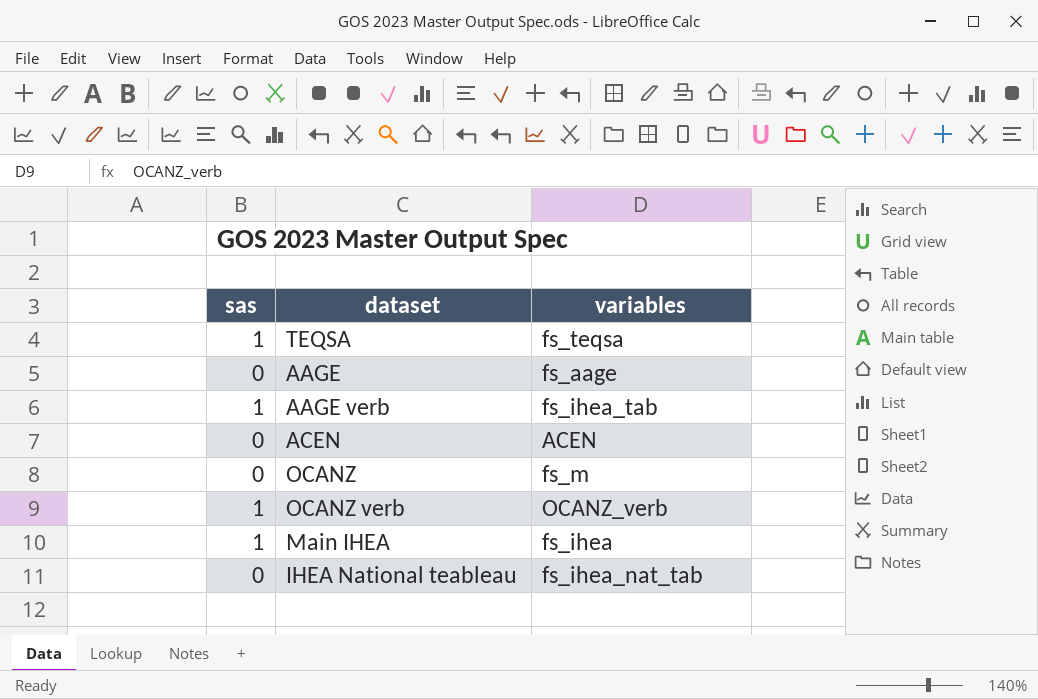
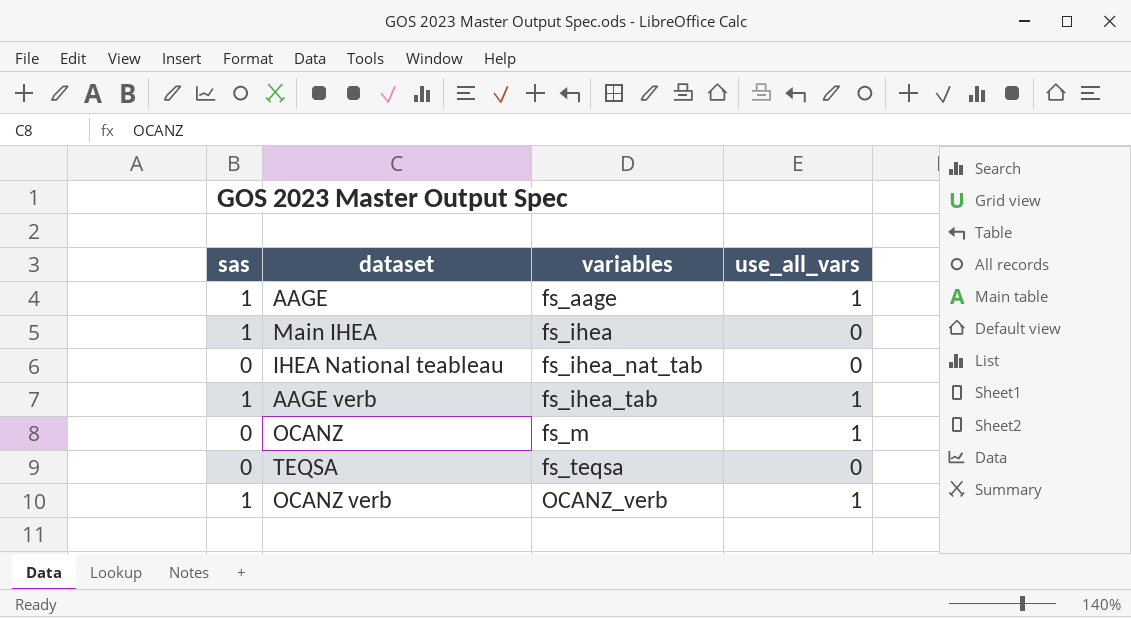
row order: none -> variables ascending
column use_all_vars | position: none -> 4
row ACEN: 0 | ACEN -> none
AAGE | sas: 0 -> 1
TEQSA | sas: 1 -> 0

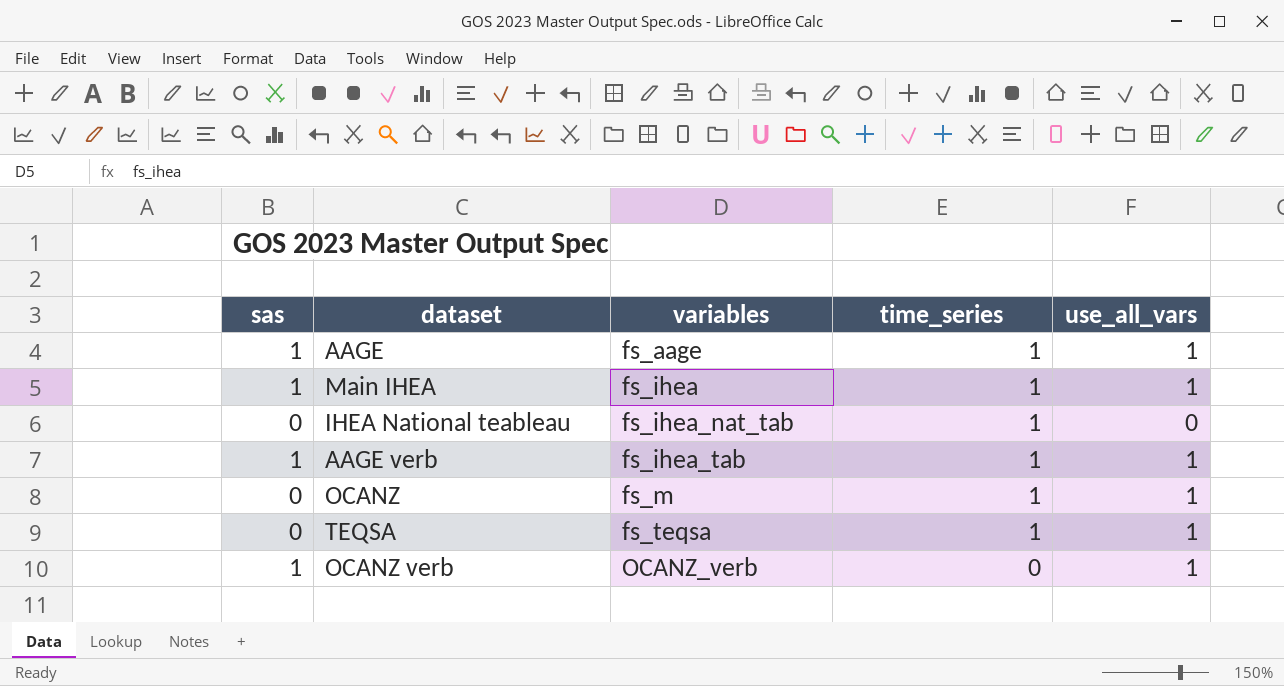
column time_series | position: none -> 4
Main IHEA | use_all_vars: 0 -> 1
TEQSA | use_all_vars: 0 -> 1

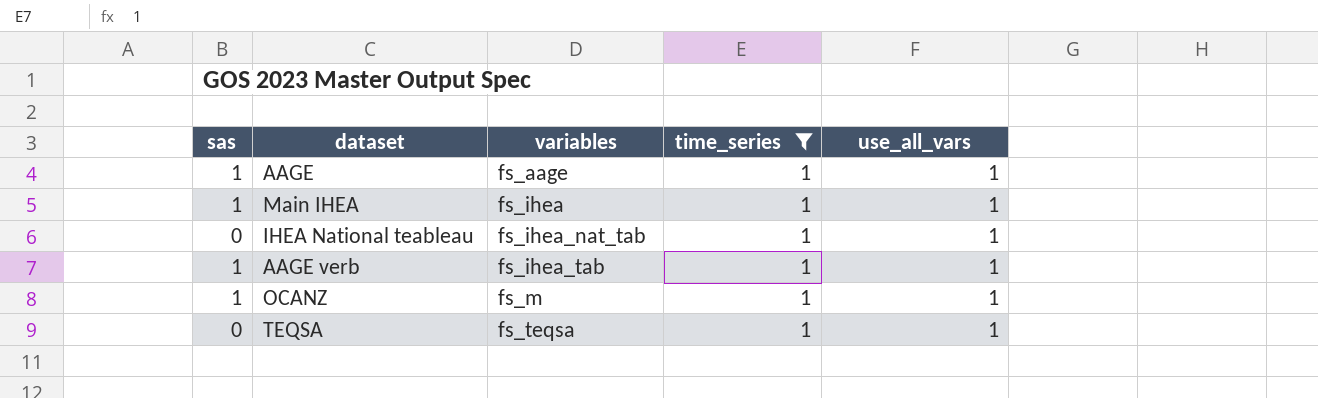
filter: none -> time_series = 1
IHEA National teableau | use_all_vars: 0 -> 1
OCANZ | sas: 0 -> 1

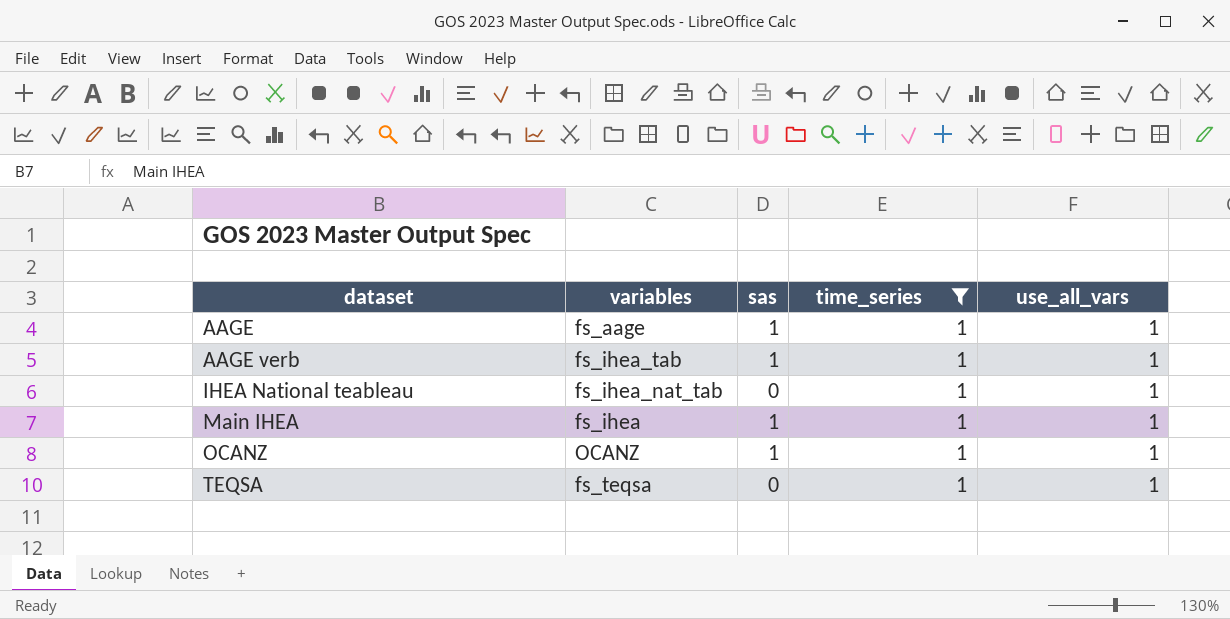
row order: variables ascending -> dataset ascending
column sas | position: 1 -> 3
OCANZ | variables: fs_m -> OCANZ

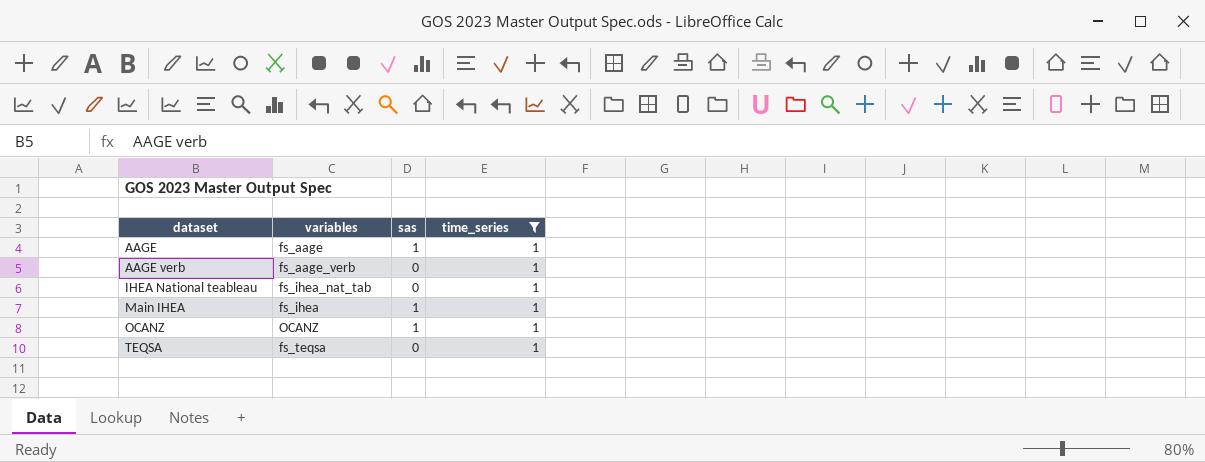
column use_all_vars | position: 5 -> none
AAGE verb | variables: fs_ihea_tab -> fs_aage_verb
AAGE verb | sas: 1 -> 0

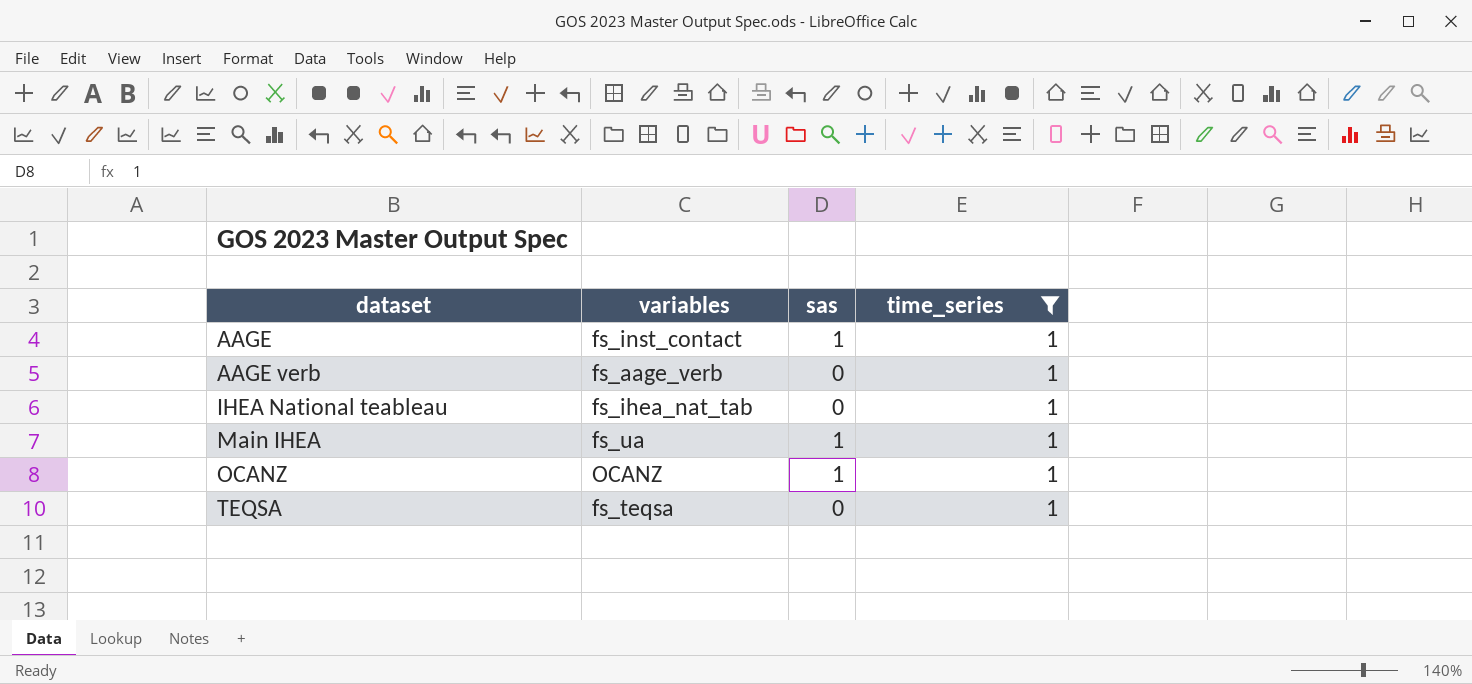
AAGE | variables: fs_aage -> fs_inst_contact
Main IHEA | variables: fs_ihea -> fs_ua

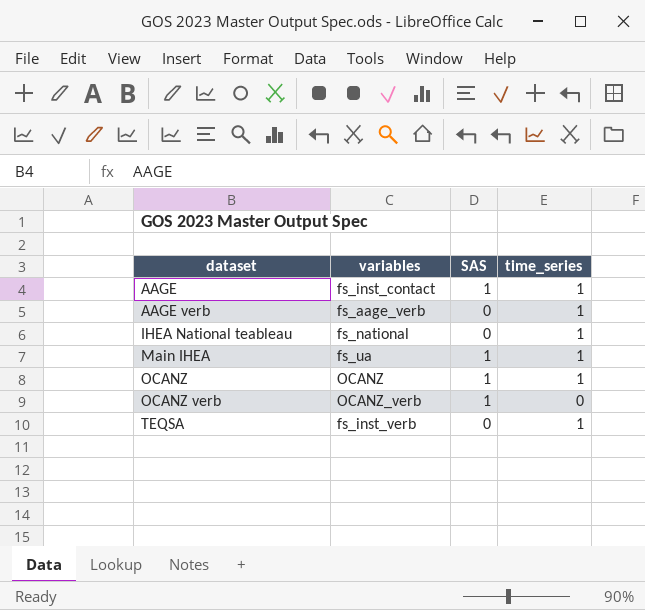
filter: time_series = 1 -> none
column name: sas -> SAS
IHEA National teableau | variables: fs_ihea_nat_tab -> fs_national
TEQSA | variables: fs_teqsa -> fs_inst_verb

